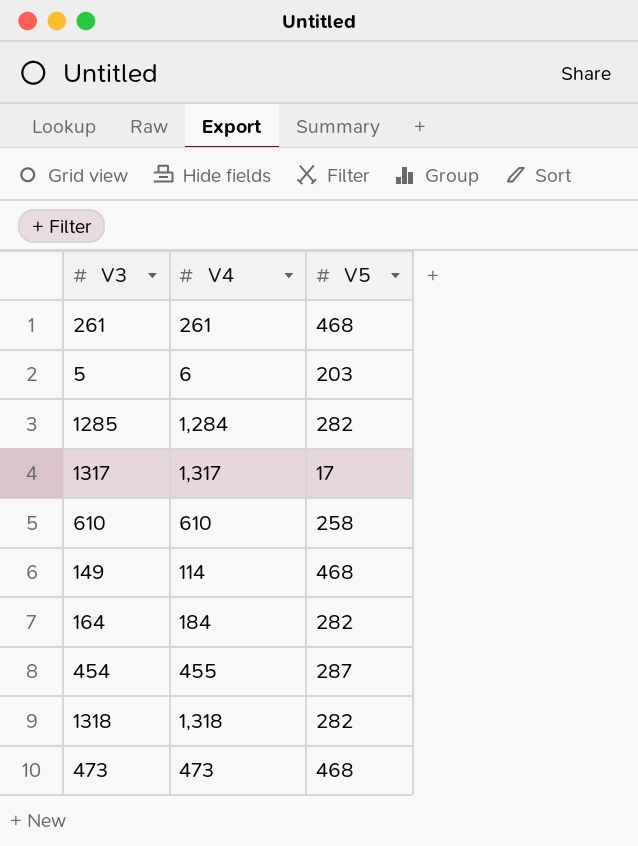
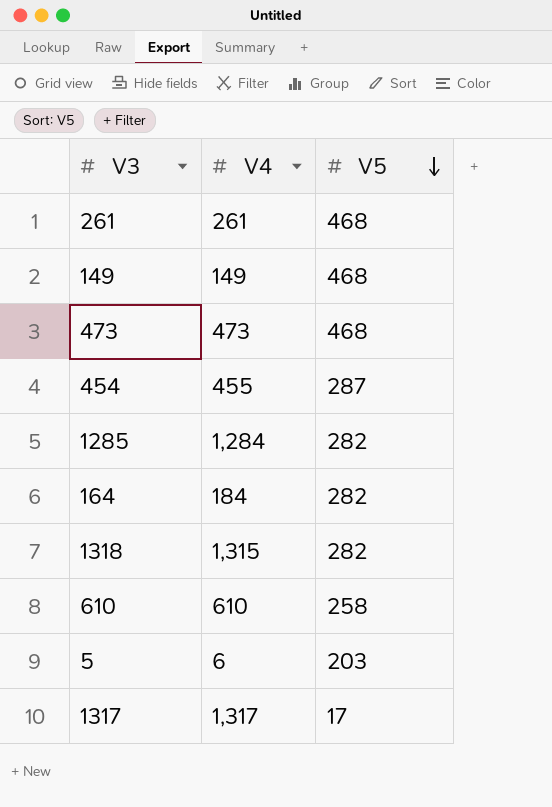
row order: none -> V5 descending
149 | V4: 114 -> 149
1318 | V4: 1,318 -> 1,315

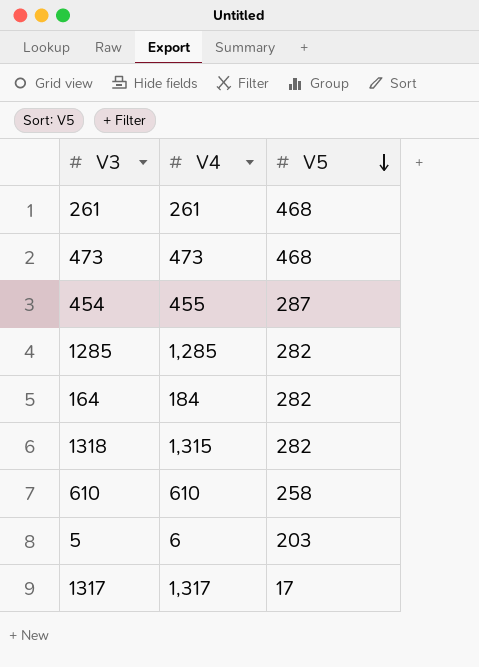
row 149: 149 | 468 -> none
1285 | V4: 1,284 -> 1,285

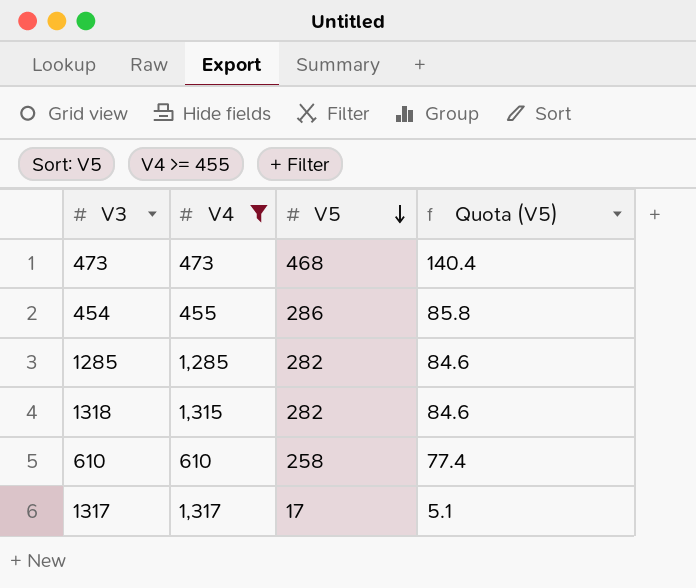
filter: none -> V4 >= 455
column Quota (V5) | formula: none -> [V5] * 0.3
454 | V5: 287 -> 286

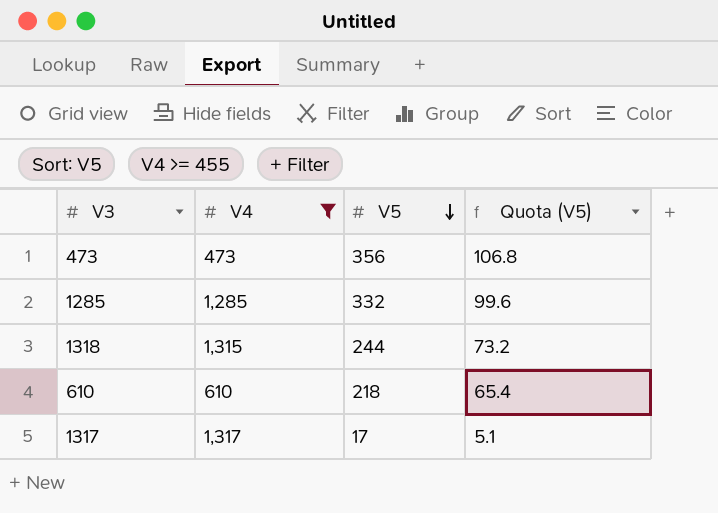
row 454: 455 | 286 | 85.8 -> none
473 | V5: 468 -> 356
473 | Quota (V5): 140.4 -> 106.8
1285 | V5: 282 -> 332
1285 | Quota (V5): 84.6 -> 99.6
1318 | V5: 282 -> 244
1318 | Quota (V5): 84.6 -> 73.2
610 | V5: 258 -> 218
610 | Quota (V5): 77.4 -> 65.4

